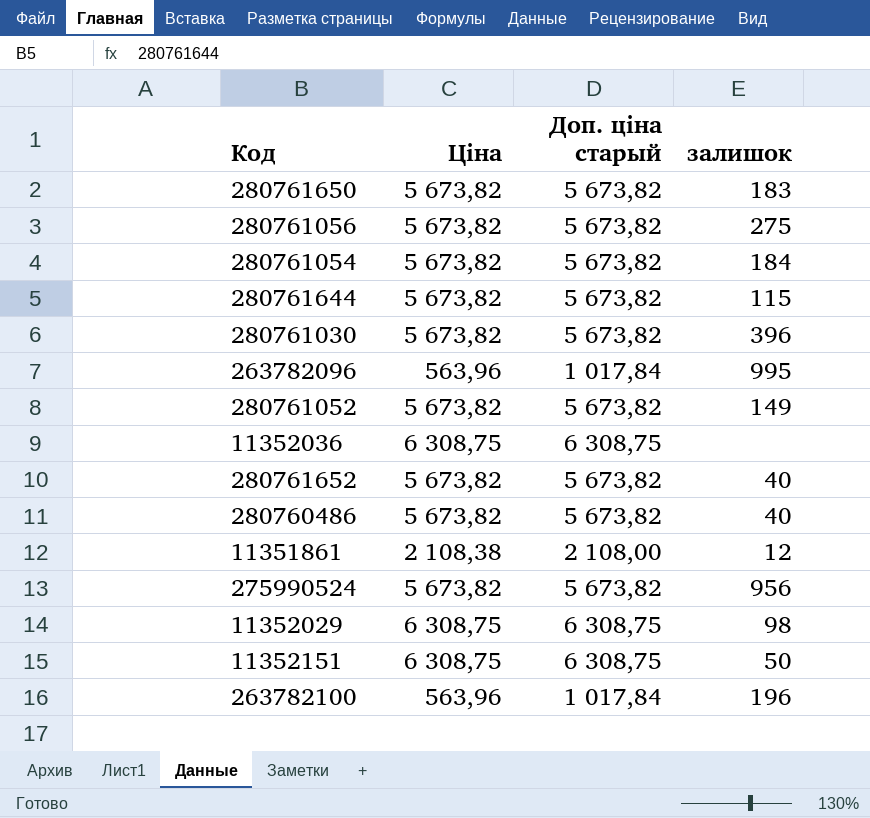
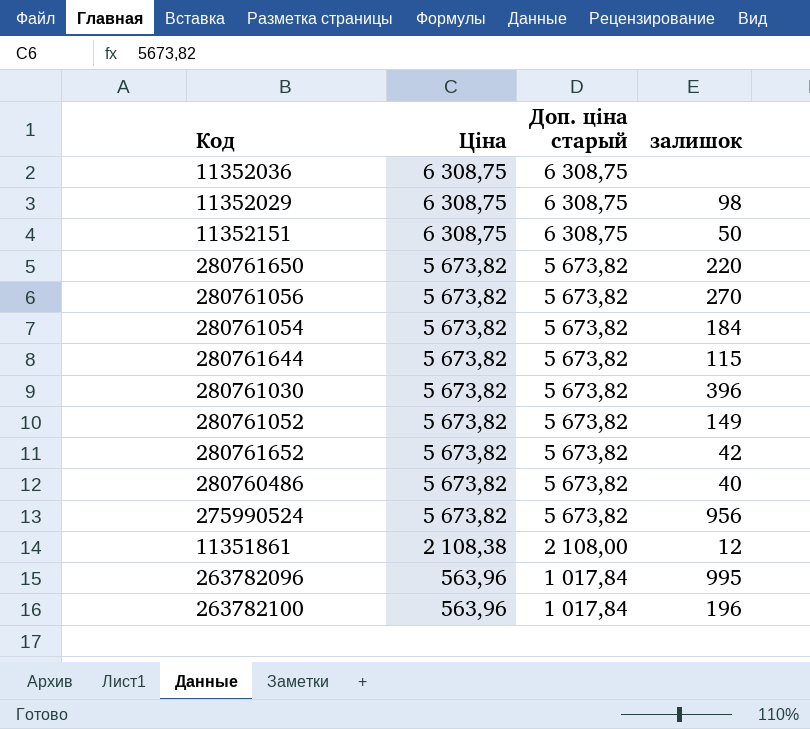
row order: none -> Ціна descending
280761650 | залишок: 183 -> 220
280761056 | залишок: 275 -> 270
280761652 | залишок: 40 -> 42

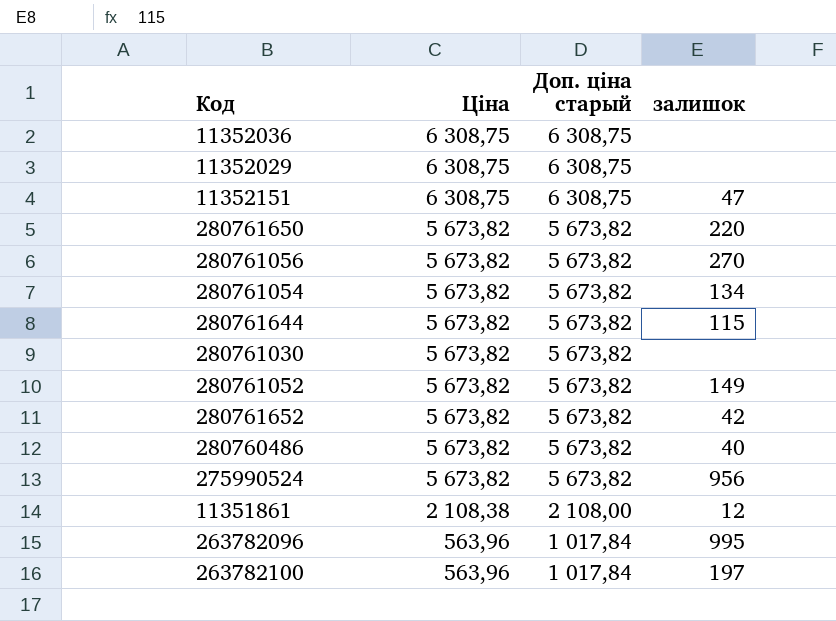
11352029 | залишок: 98 -> none
11352151 | залишок: 50 -> 47
280761054 | залишок: 184 -> 134
280761030 | залишок: 396 -> none
263782100 | залишок: 196 -> 197

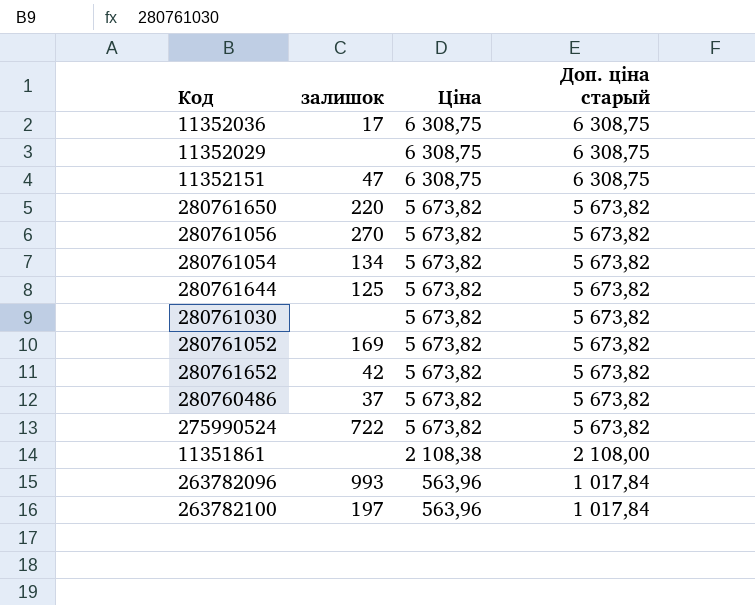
column залишок | position: 4 -> 2
11352036 | залишок: none -> 17
280761644 | залишок: 115 -> 125
280761052 | залишок: 149 -> 169
280760486 | залишок: 40 -> 37
275990524 | залишок: 956 -> 722
11351861 | залишок: 12 -> none
263782096 | залишок: 995 -> 993

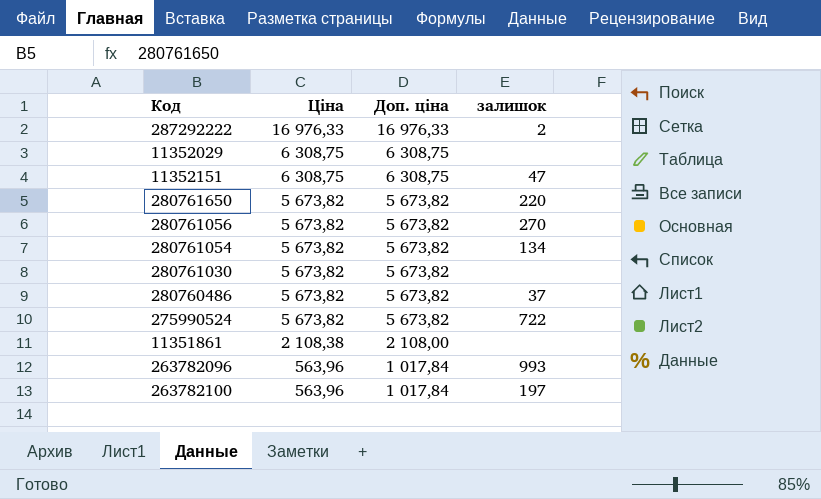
column name: Доп. ціна старый -> Доп. ціна
column залишок | position: 2 -> 4
row 11352036: 17 | 6 308,75 | 6 308,75 -> none
row 280761644: 125 | 5 673,82 | 5 673,82 -> none
row 280761052: 169 | 5 673,82 | 5 673,82 -> none
row 280761652: 42 | 5 673,82 | 5 673,82 -> none
row 287292222: none -> 16 976,33 | 16 976,33 | 2

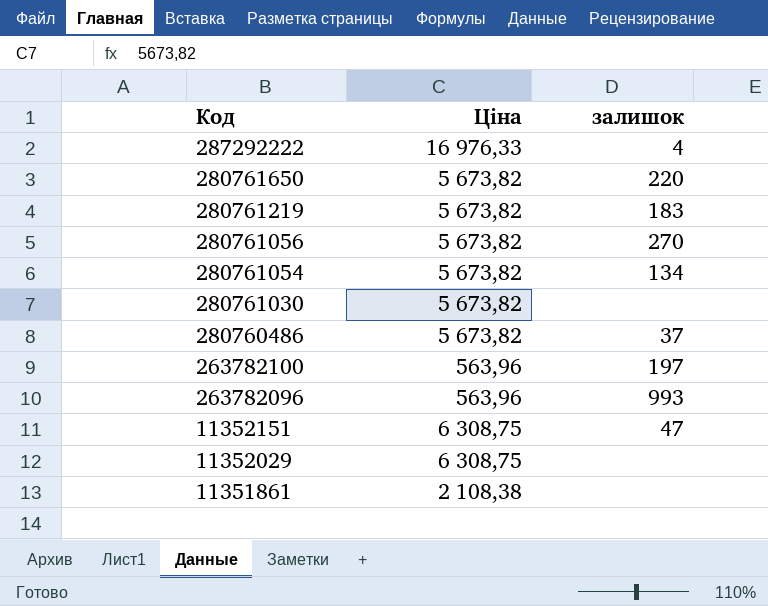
row order: Ціна descending -> Код descending
column Доп. ціна | position: 3 -> none
row 275990524: 5 673,82 | 5 673,82 | 722 -> none
287292222 | залишок: 2 -> 4
row 280761219: none -> 5 673,82 | 183

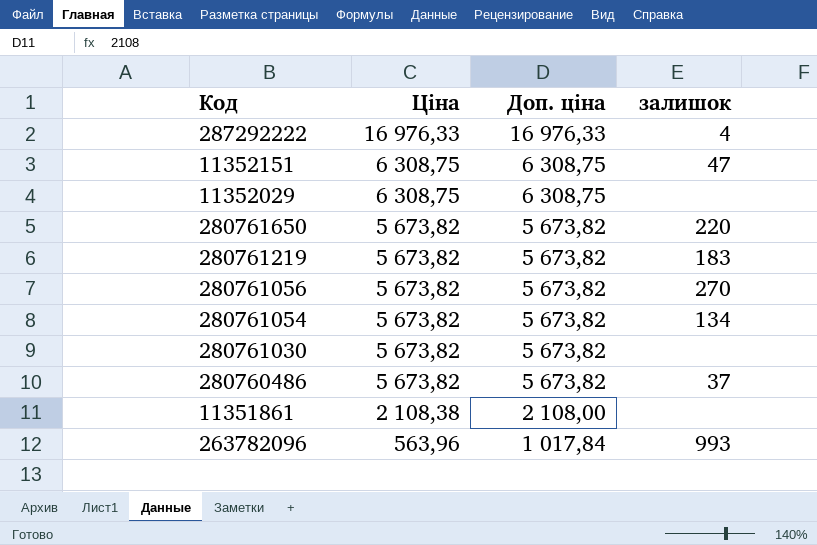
row order: Код descending -> Ціна descending
column Доп. ціна | position: none -> 3
row 263782100: 563,96 | 197 -> none

